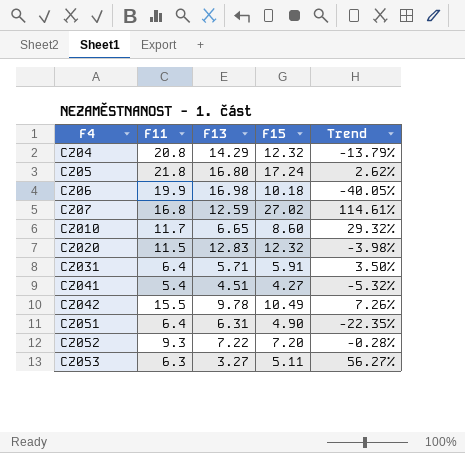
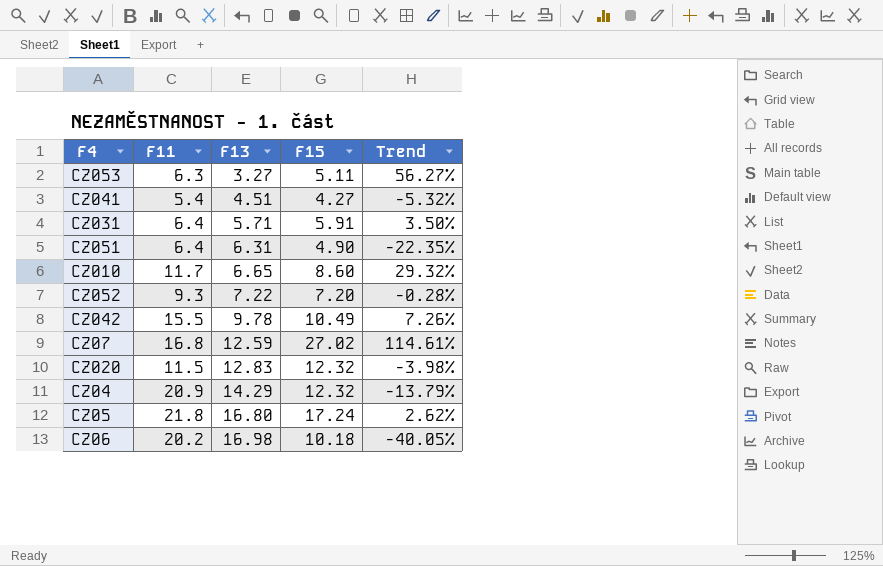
row order: F4 ascending -> F13 ascending
CZ04 | F11: 20.8 -> 20.9
CZ06 | F11: 19.9 -> 20.2

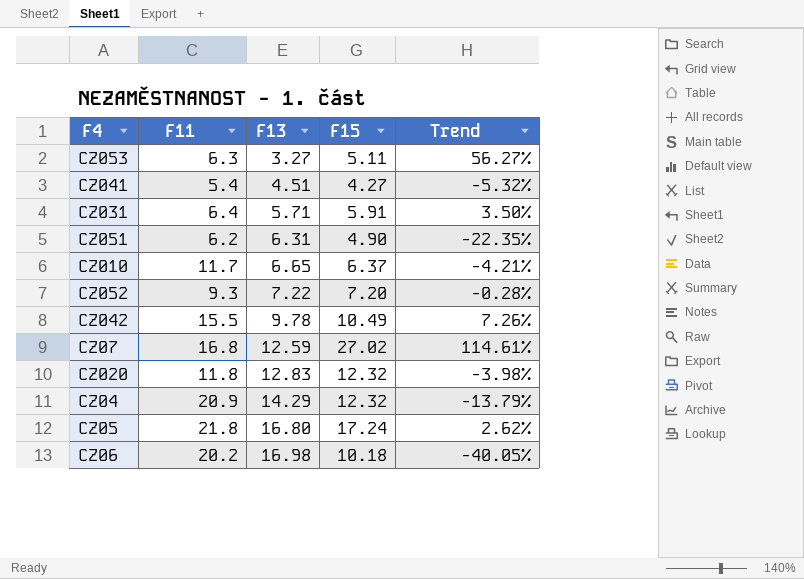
CZ051 | F11: 6.4 -> 6.2
CZ010 | F15: 8.60 -> 6.37
CZ010 | Trend: 29.32% -> -4.21%
CZ020 | F11: 11.5 -> 11.8

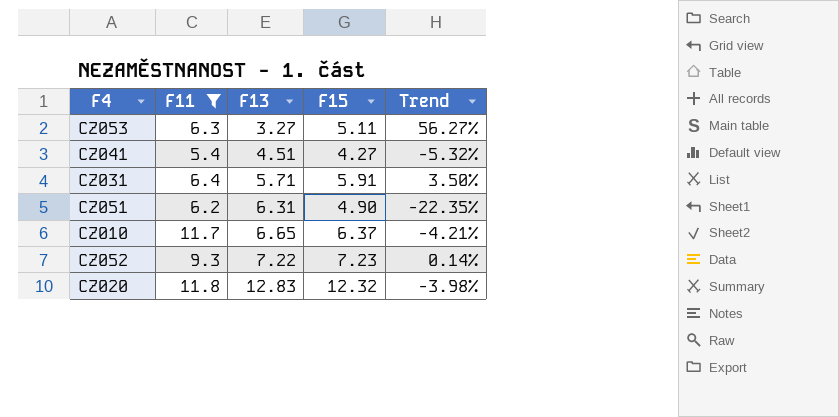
filter: none -> F11 <= 11.8
CZ052 | F15: 7.20 -> 7.23
CZ052 | Trend: -0.28% -> 0.14%

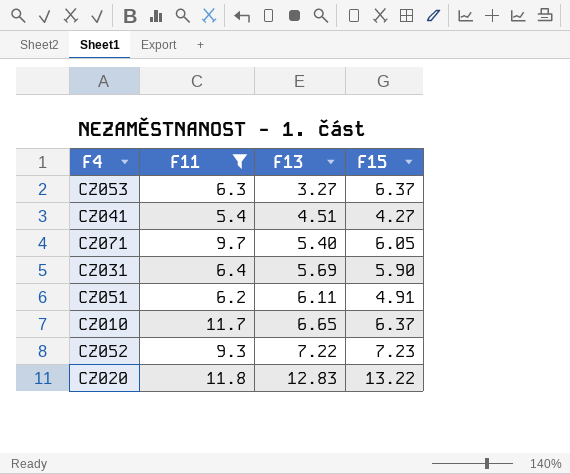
column Trend | formula: ([F15] - [F13]) / [F13] -> none
CZ053 | F15: 5.11 -> 6.37
row CZ071: none -> 9.7 | 5.40 | 6.05
CZ031 | F13: 5.71 -> 5.69
CZ031 | F15: 5.91 -> 5.90
CZ051 | F13: 6.31 -> 6.11
CZ051 | F15: 4.90 -> 4.91
CZ020 | F15: 12.32 -> 13.22

